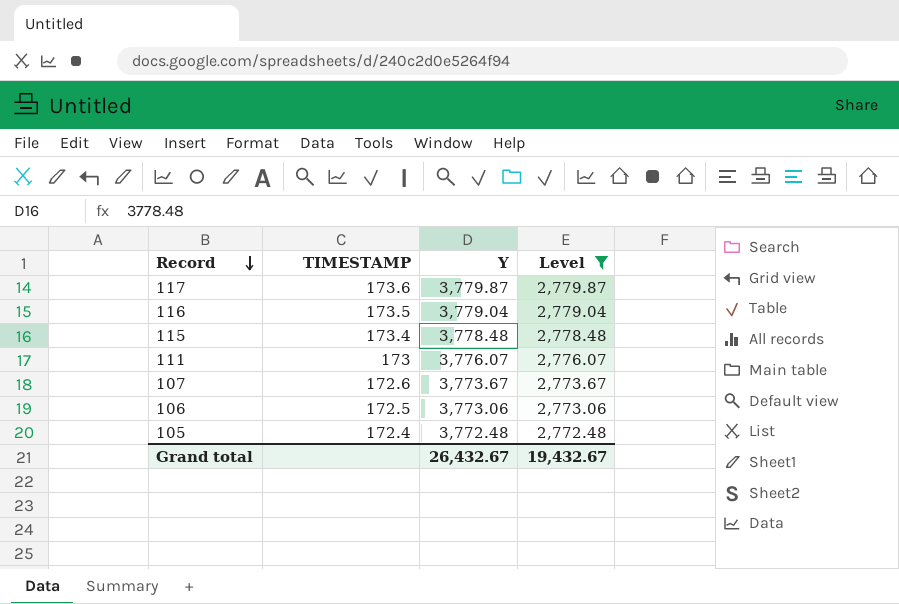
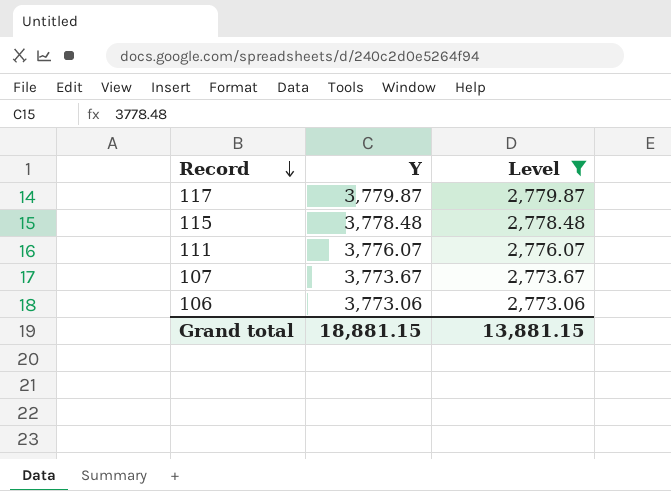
column TIMESTAMP | position: 2 -> none
row 116: 173.5 | 3,779.04 | 2,779.04 -> none
row 105: 172.4 | 3,772.48 | 2,772.48 -> none
Grand total | Y: 26,432.67 -> 18,881.15
Grand total | Level: 19,432.67 -> 13,881.15

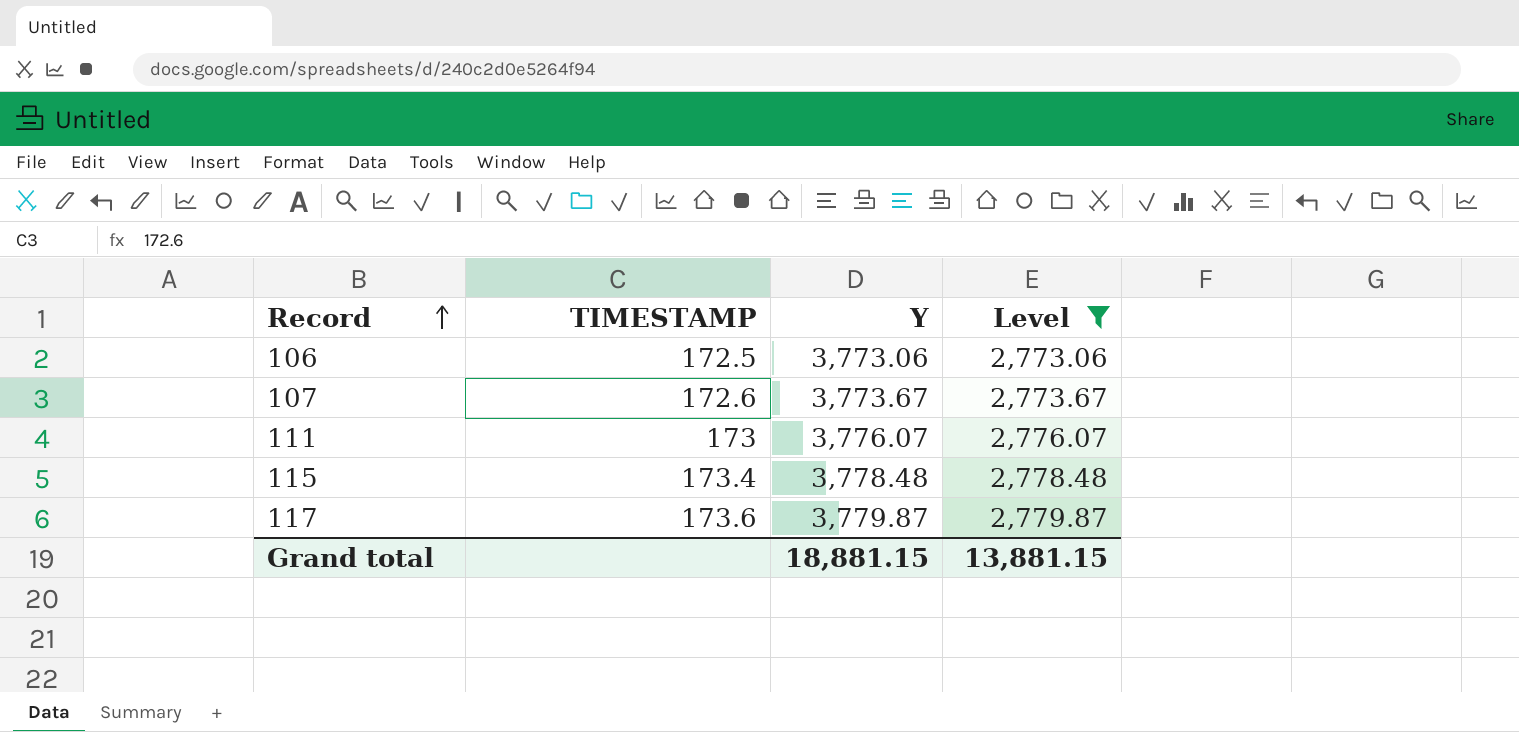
row order: Record descending -> Record ascending
column TIMESTAMP | position: none -> 2

